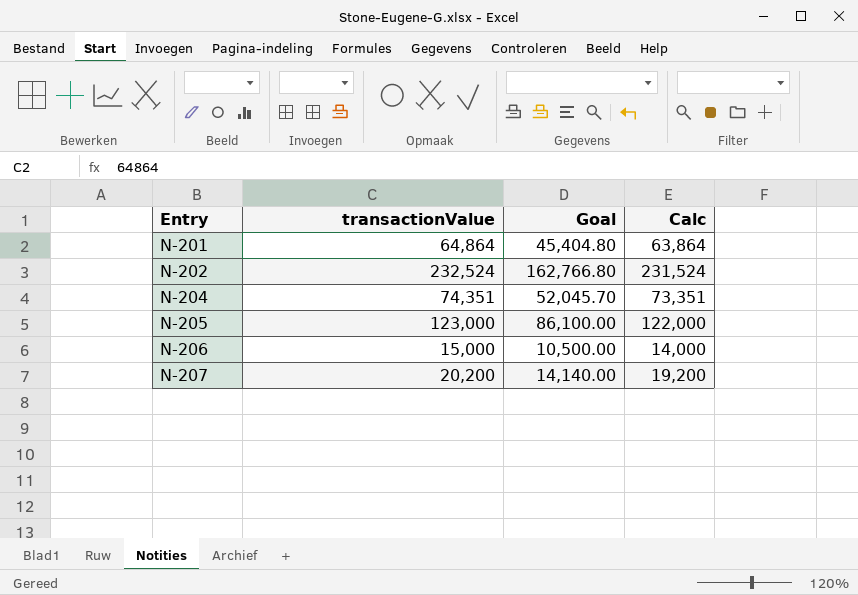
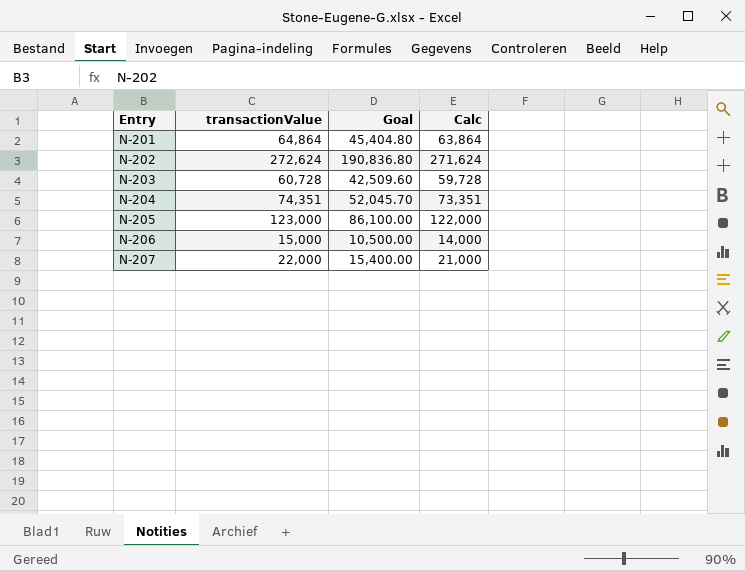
N-202 | transactionValue: 232,524 -> 272,624
N-202 | Goal: 162,766.80 -> 190,836.80
N-202 | Calc: 231,524 -> 271,624
row N-203: none -> 60,728 | 42,509.60 | 59,728
N-207 | transactionValue: 20,200 -> 22,000
N-207 | Goal: 14,140.00 -> 15,400.00
N-207 | Calc: 19,200 -> 21,000

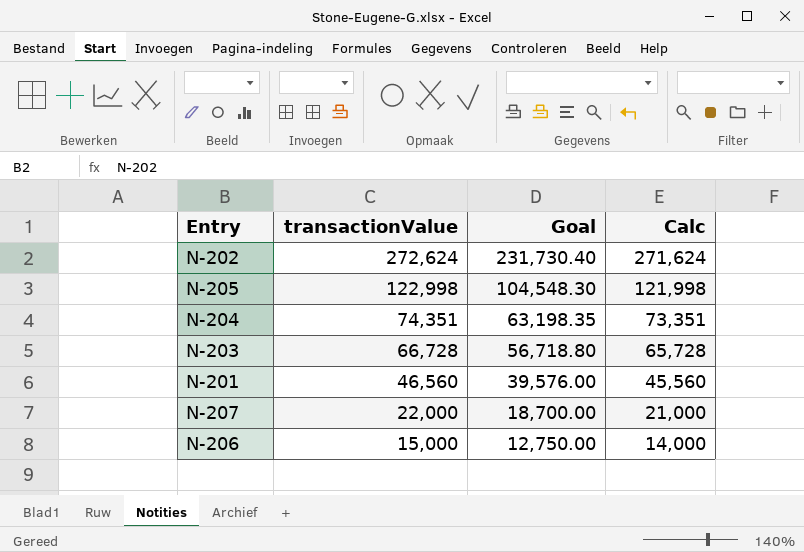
row order: Entry ascending -> transactionValue descending
column Goal | formula: [transactionValue] * 0.7 -> [transactionValue] * 0.85
N-205 | transactionValue: 123,000 -> 122,998
N-205 | Calc: 122,000 -> 121,998
N-203 | transactionValue: 60,728 -> 66,728
N-203 | Calc: 59,728 -> 65,728
N-201 | transactionValue: 64,864 -> 46,560
N-201 | Calc: 63,864 -> 45,560

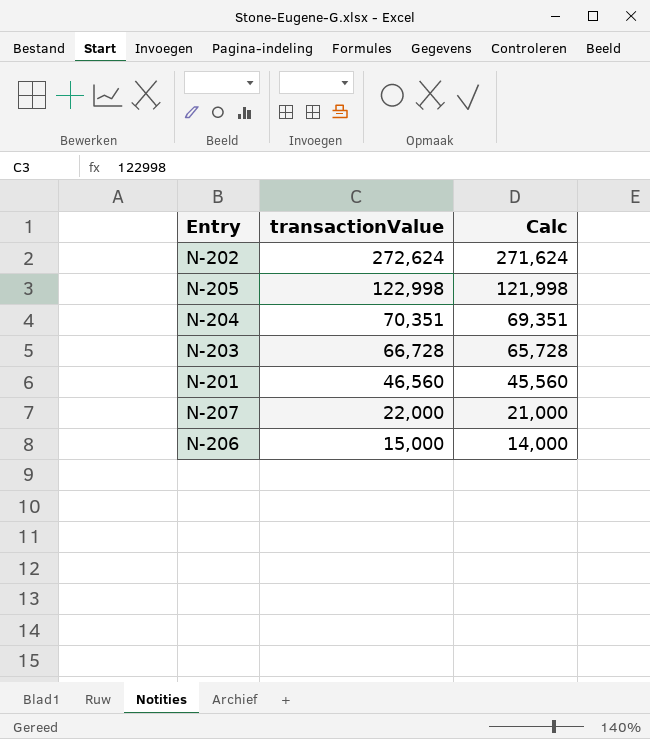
column Goal | formula: [transactionValue] * 0.85 -> none
N-204 | transactionValue: 74,351 -> 70,351
N-204 | Calc: 73,351 -> 69,351

